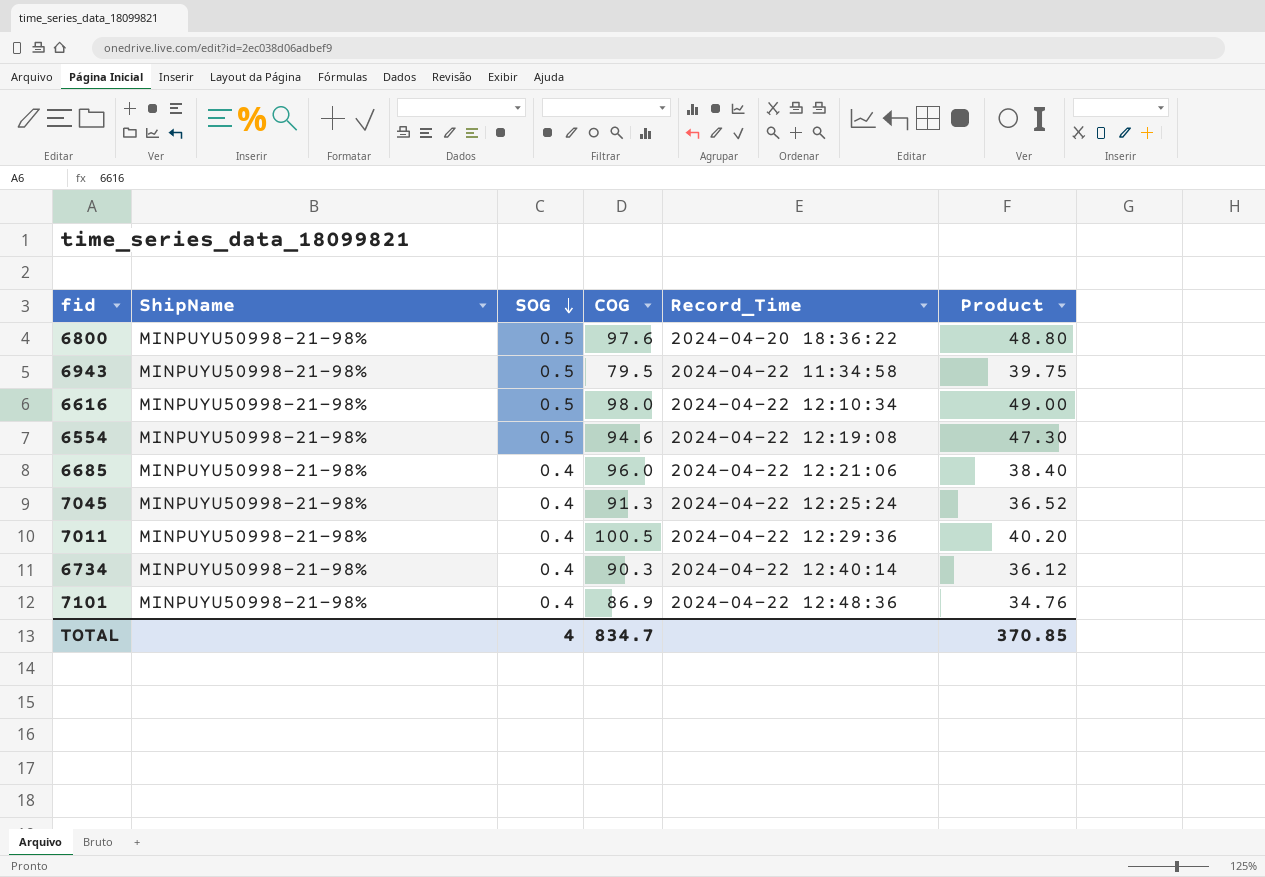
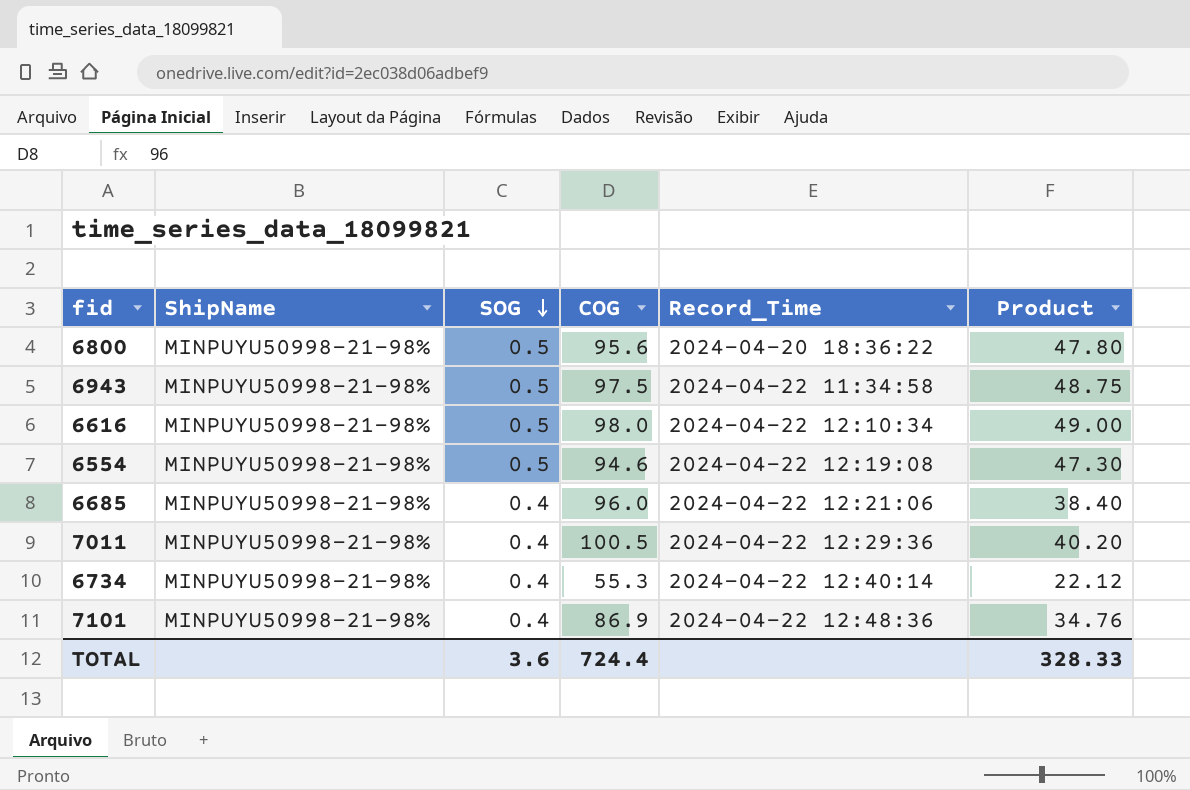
row 7045: MINPUYU50998-21-98% | 0.4 | 91.3 | 2024-04-22 12:25:24 | 36.52 -> none
6800 | COG: 97.6 -> 95.6
6800 | Product: 48.80 -> 47.80
6943 | COG: 79.5 -> 97.5
6943 | Product: 39.75 -> 48.75
6734 | COG: 90.3 -> 55.3
6734 | Product: 36.12 -> 22.12
TOTAL | SOG: 4 -> 3.6
TOTAL | COG: 834.7 -> 724.4
TOTAL | Product: 370.85 -> 328.33

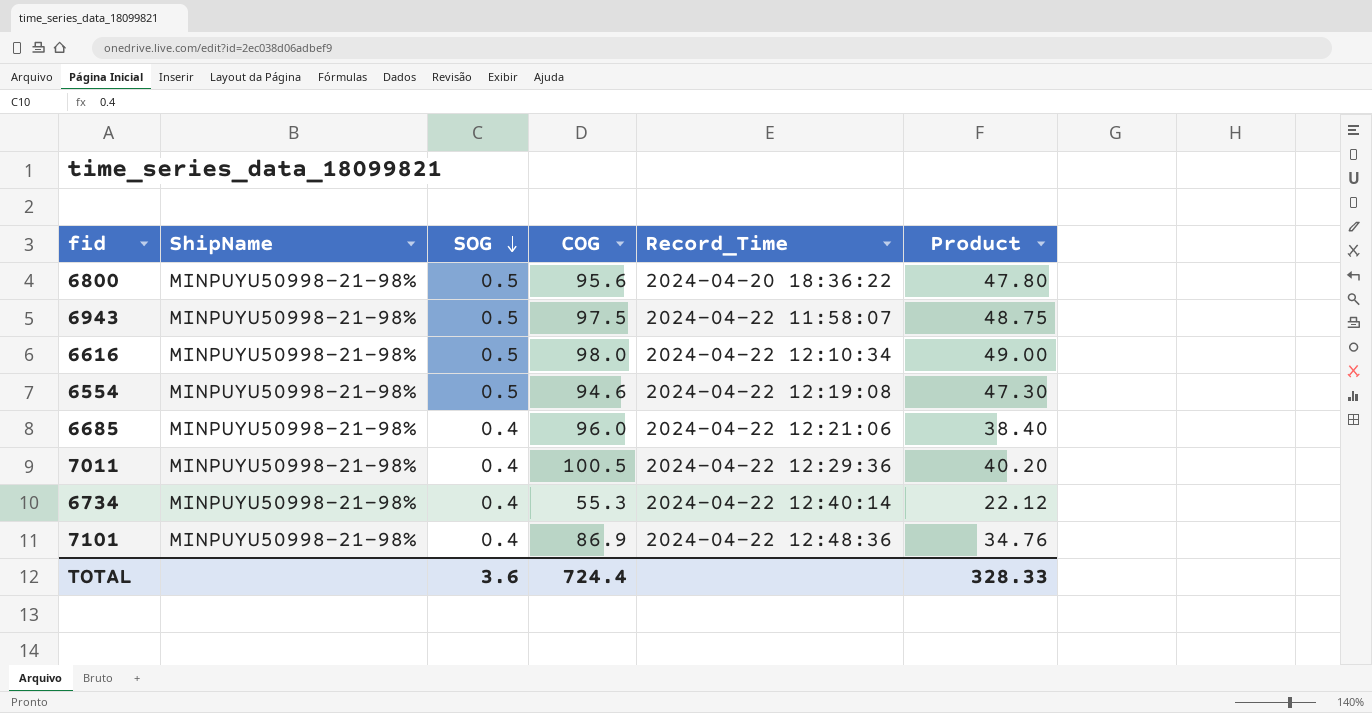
6943 | Record_Time: 2024-04-22 11:34:58 -> 2024-04-22 11:58:07

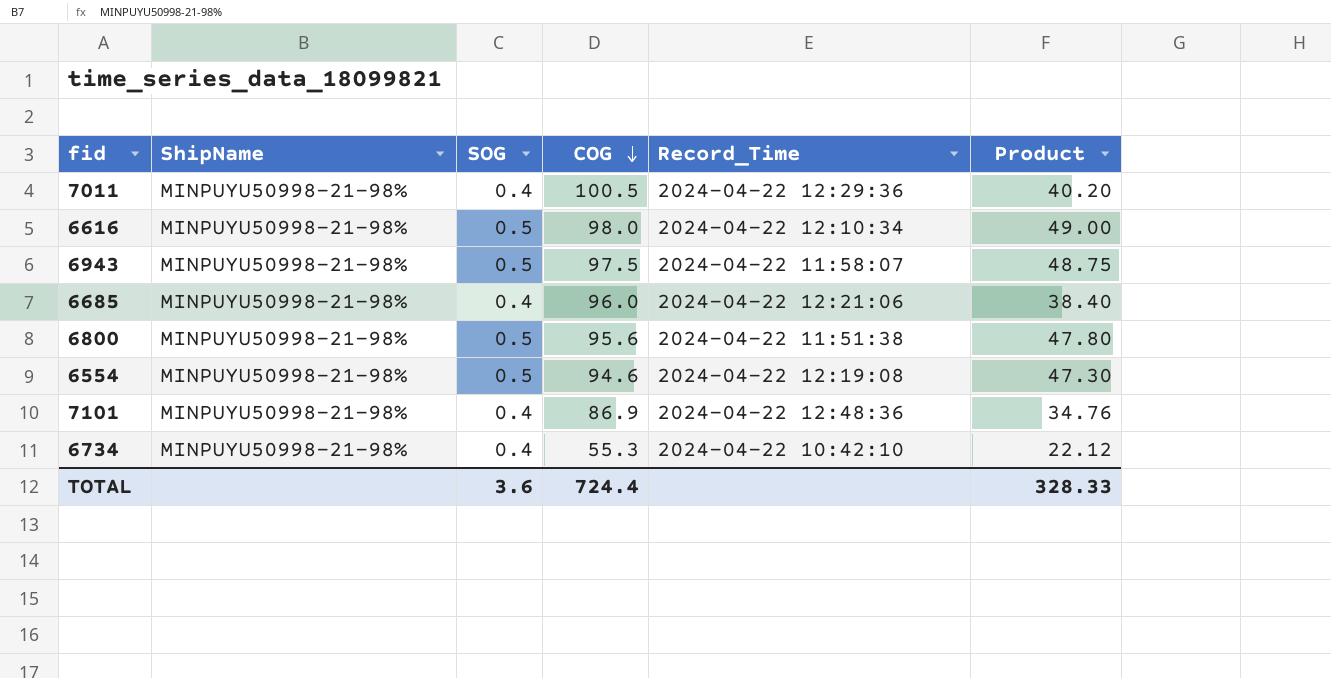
row order: SOG descending -> COG descending
6800 | Record_Time: 2024-04-20 18:36:22 -> 2024-04-22 11:51:38
6734 | Record_Time: 2024-04-22 12:40:14 -> 2024-04-22 10:42:10

